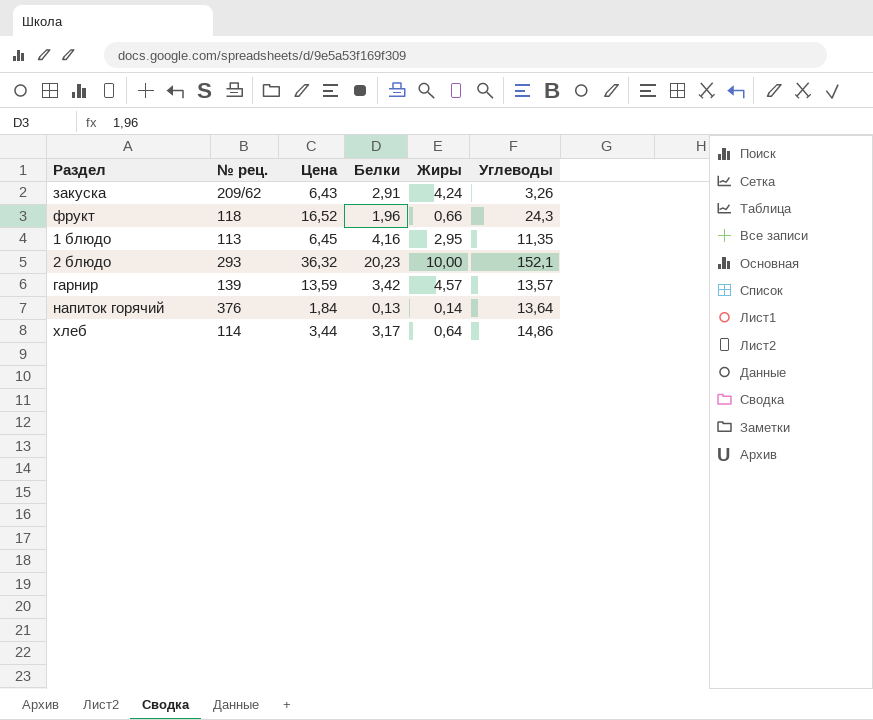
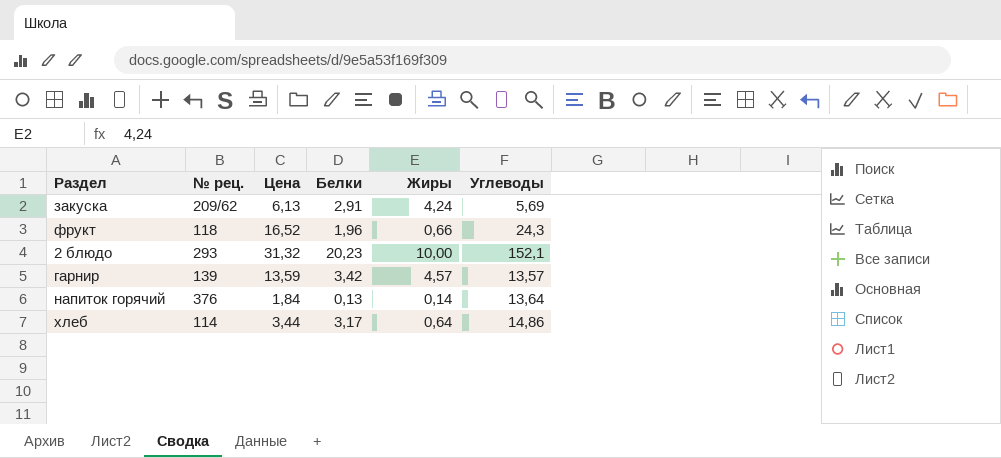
row 1 блюдо: 113 | 6,45 | 4,16 | 2,95 | 11,35 -> none
закуска | Цена: 6,43 -> 6,13
закуска | Углеводы: 3,26 -> 5,69
2 блюдо | Цена: 36,32 -> 31,32

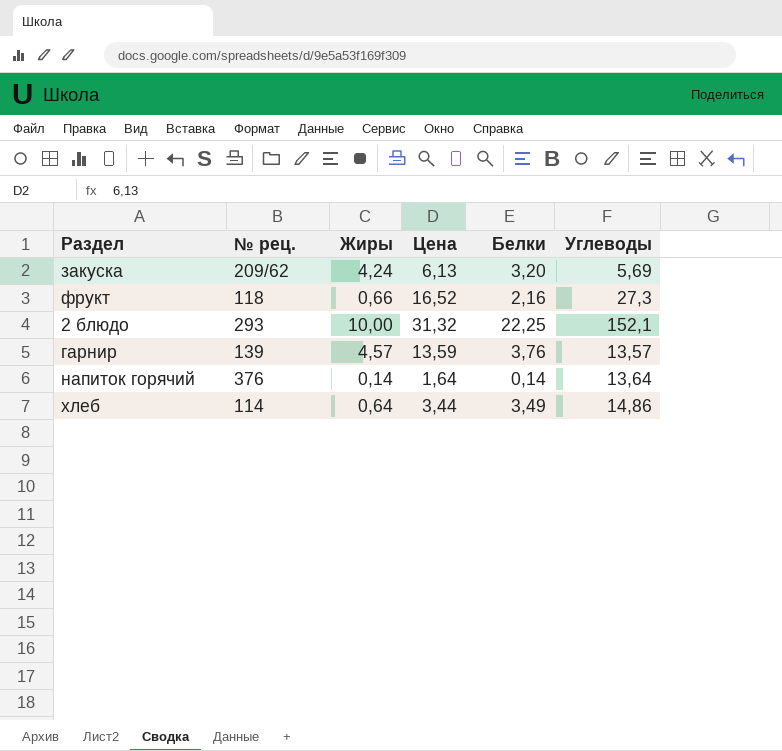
column Жиры | position: 5 -> 3
закуска | Белки: 2,91 -> 3,20
фрукт | Белки: 1,96 -> 2,16
фрукт | Углеводы: 24,3 -> 27,3
2 блюдо | Белки: 20,23 -> 22,25
гарнир | Белки: 3,42 -> 3,76
напиток горячий | Цена: 1,84 -> 1,64
напиток горячий | Белки: 0,13 -> 0,14
хлеб | Белки: 3,17 -> 3,49

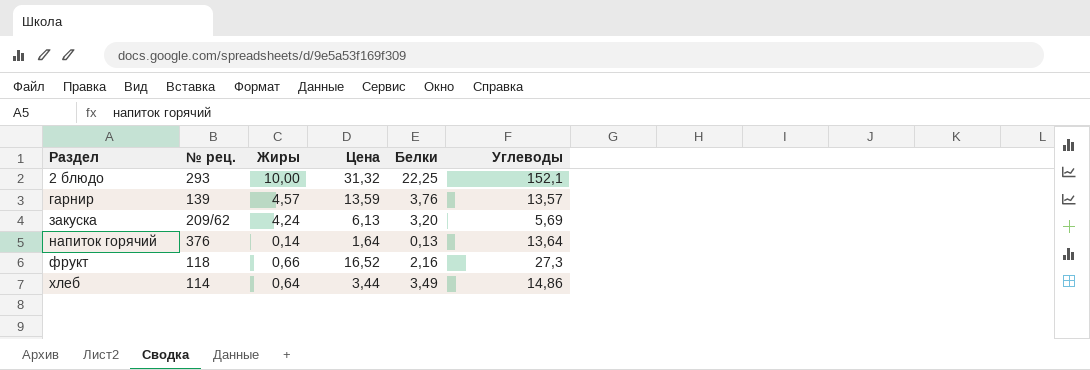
row order: none -> Раздел ascending
напиток горячий | Белки: 0,14 -> 0,13

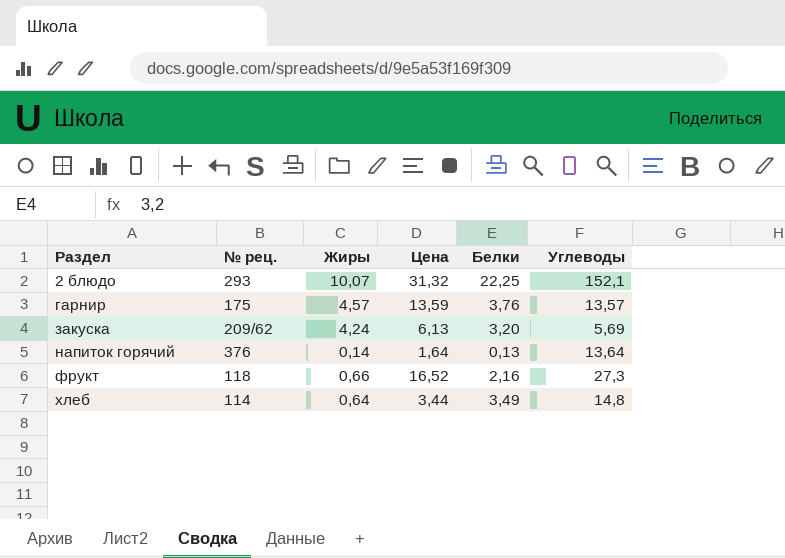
2 блюдо | Жиры: 10,00 -> 10,07
гарнир | № рец.: 139 -> 175
хлеб | Углеводы: 14,86 -> 14,8

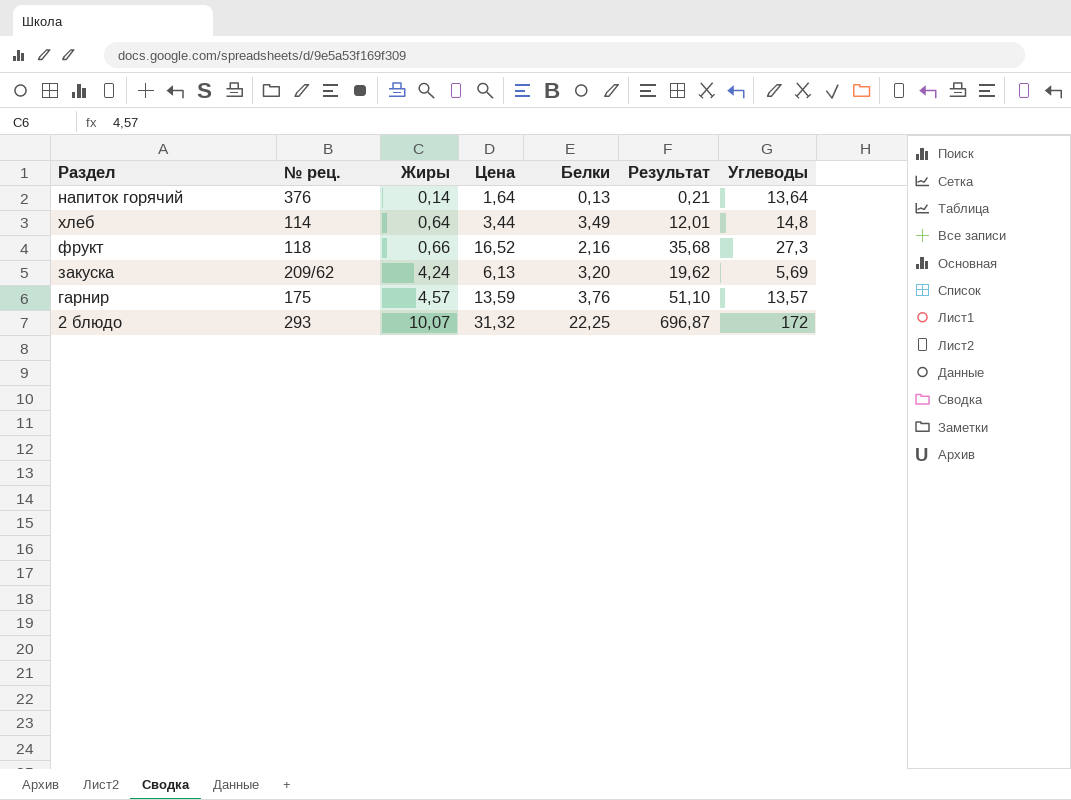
row order: Раздел ascending -> Жиры ascending
column Результат | formula: none -> [Цена] * [Белки]
2 блюдо | Углеводы: 152,1 -> 172

